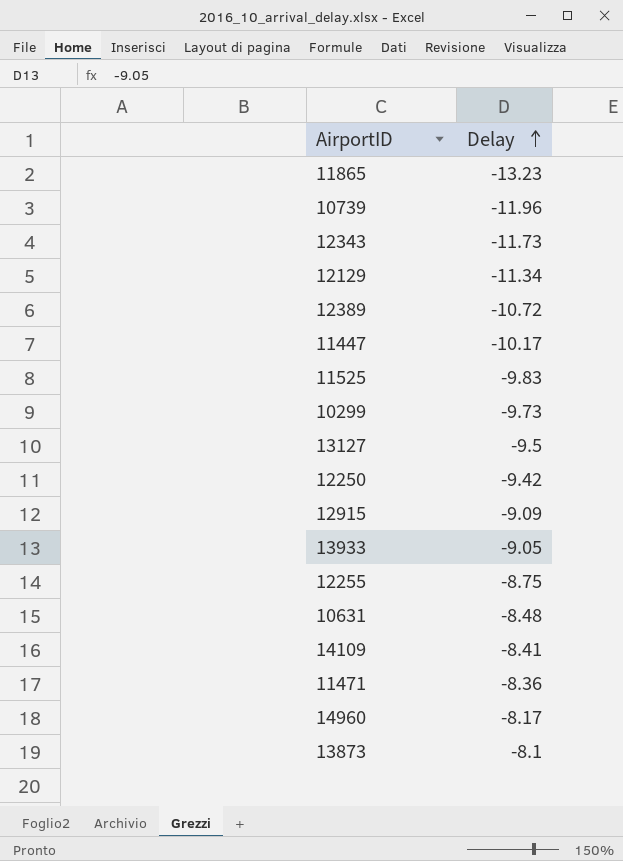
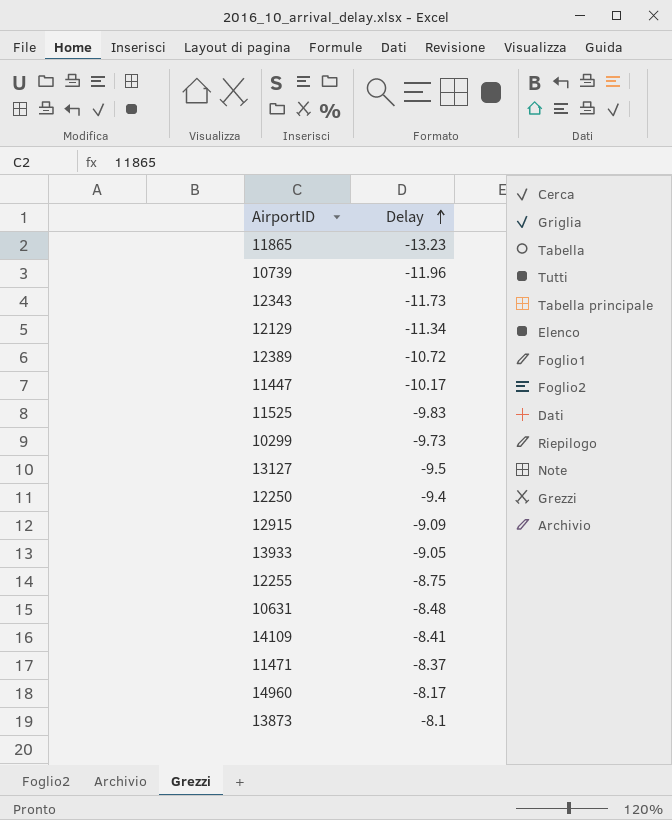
12250 | Delay: -9.42 -> -9.4
11471 | Delay: -8.36 -> -8.37

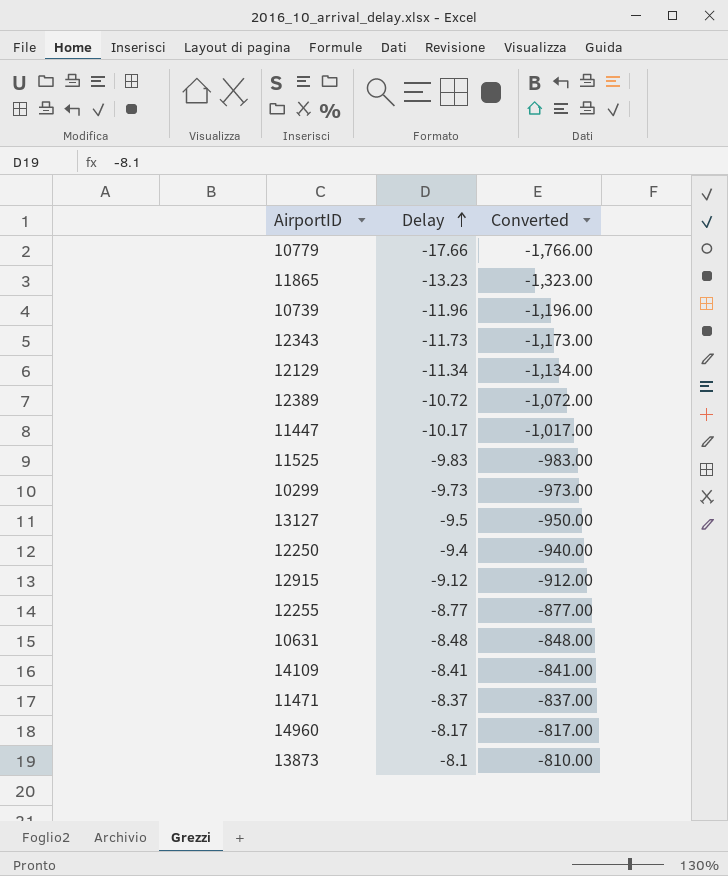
column Converted | formula: none -> [Delay] * 100
row 13933: -9.05 -> none
row 10779: none -> -17.66 | -1,766.00
12915 | Delay: -9.09 -> -9.12
12255 | Delay: -8.75 -> -8.77

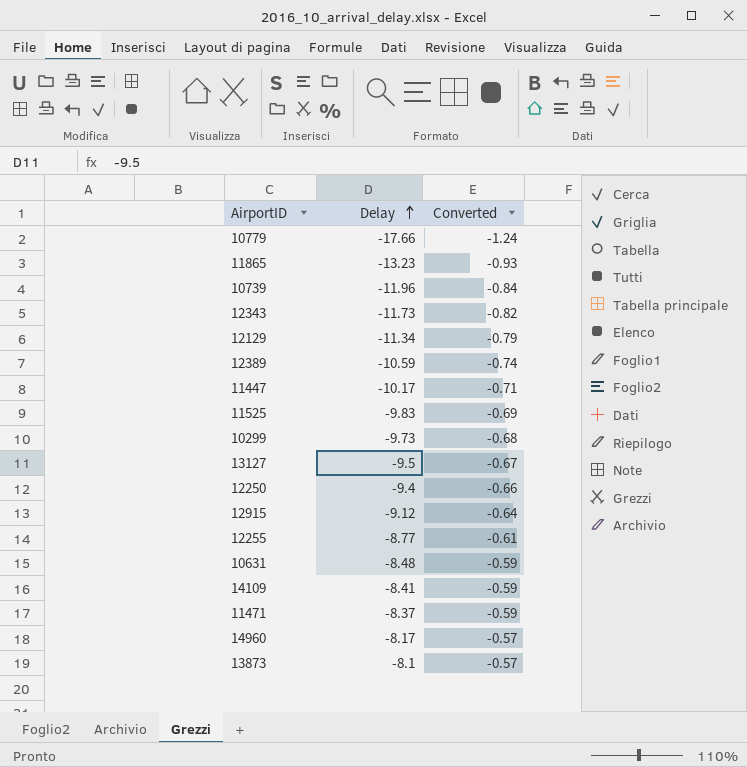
column Converted | formula: [Delay] * 100 -> [Delay] * 0.07
12389 | Delay: -10.72 -> -10.59

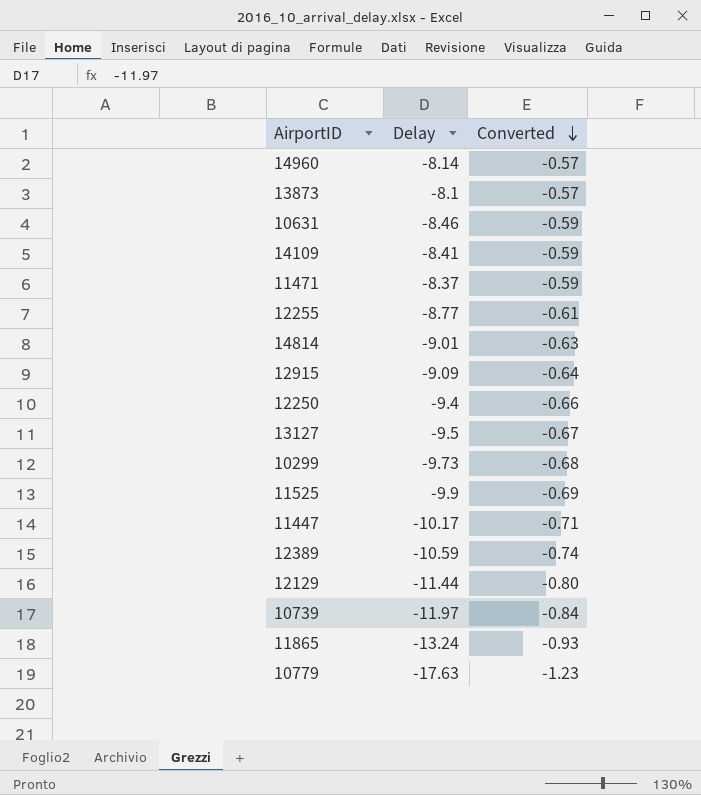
row order: Delay ascending -> Converted descending
row 12343: -11.73 | -0.82 -> none
14960 | Delay: -8.17 -> -8.14
10631 | Delay: -8.48 -> -8.46
row 14814: none -> -9.01 | -0.63
12915 | Delay: -9.12 -> -9.09
11525 | Delay: -9.83 -> -9.9
12129 | Delay: -11.34 -> -11.44
12129 | Converted: -0.79 -> -0.80
10739 | Delay: -11.96 -> -11.97
11865 | Delay: -13.23 -> -13.24
10779 | Delay: -17.66 -> -17.63
10779 | Converted: -1.24 -> -1.23

